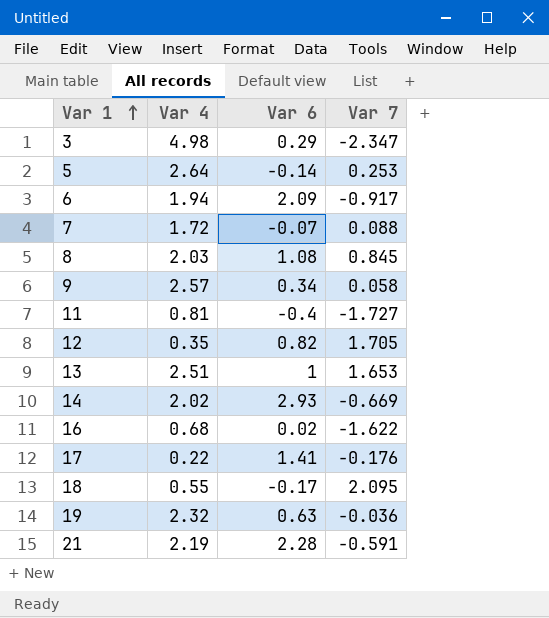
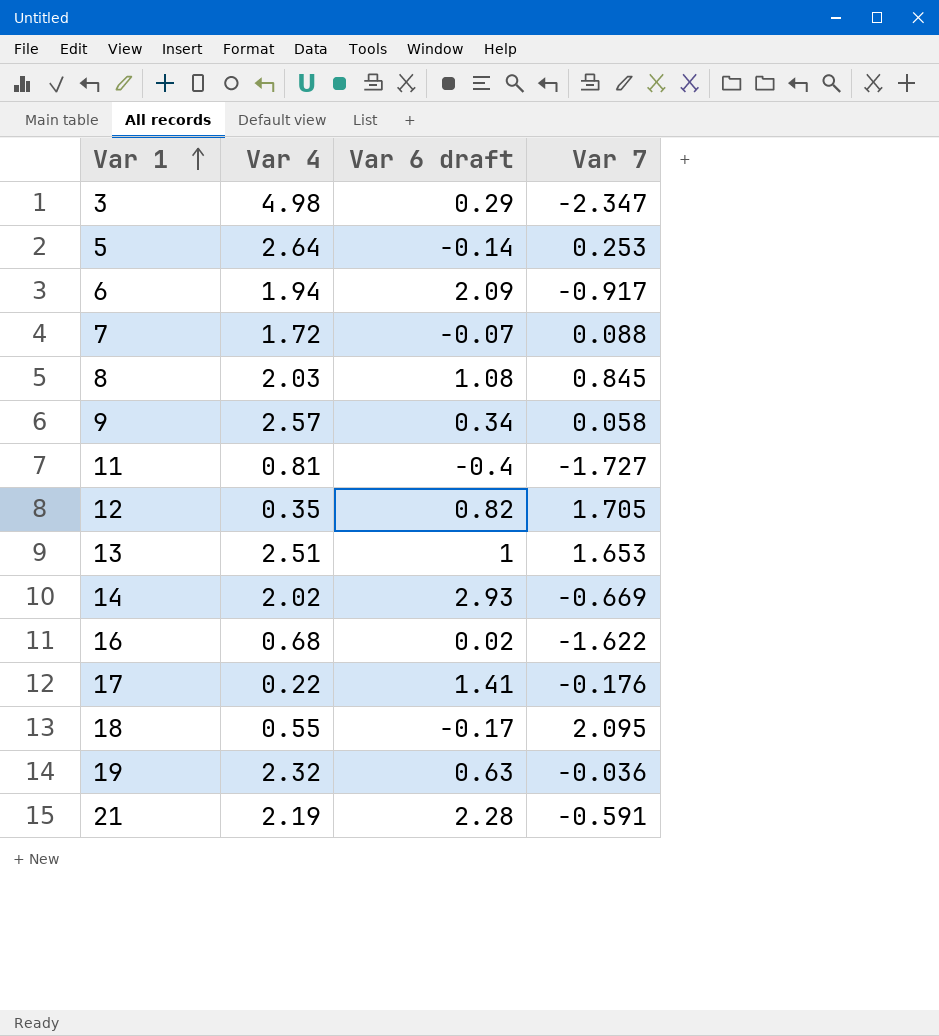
column name: Var 6 -> Var 6 draft

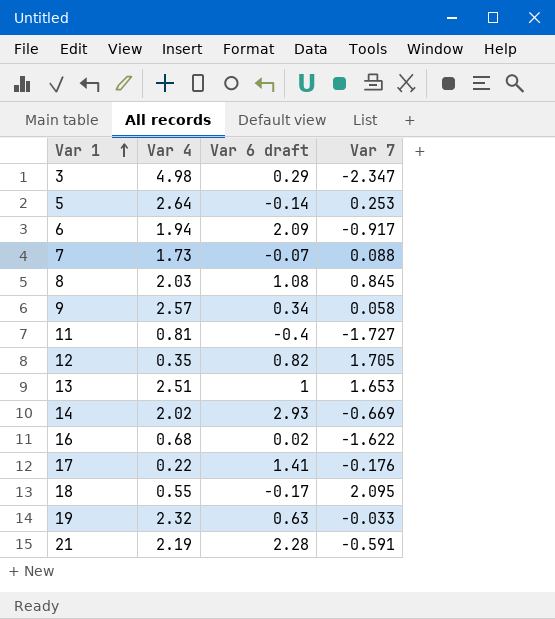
7 | Var 4: 1.72 -> 1.73
19 | Var 7: -0.036 -> -0.033

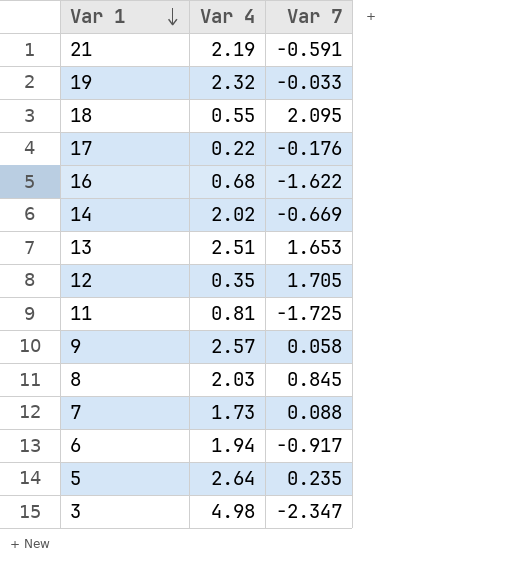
row order: Var 1 ascending -> Var 1 descending
column Var 6 draft | position: 3 -> none
11 | Var 7: -1.727 -> -1.725
5 | Var 7: 0.253 -> 0.235

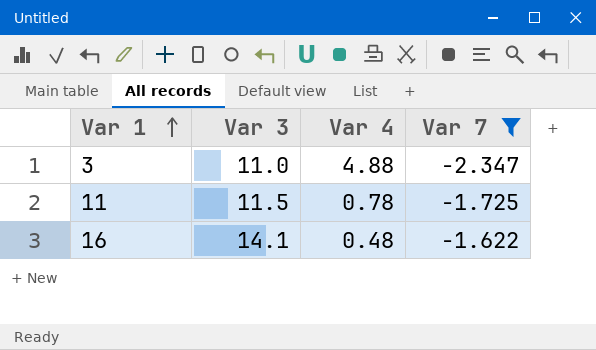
filter: none -> Var 7 <= -1.622
row order: Var 1 descending -> Var 1 ascending
column Var 3 | position: none -> 2
3 | Var 4: 4.98 -> 4.88
11 | Var 4: 0.81 -> 0.78
16 | Var 4: 0.68 -> 0.48

